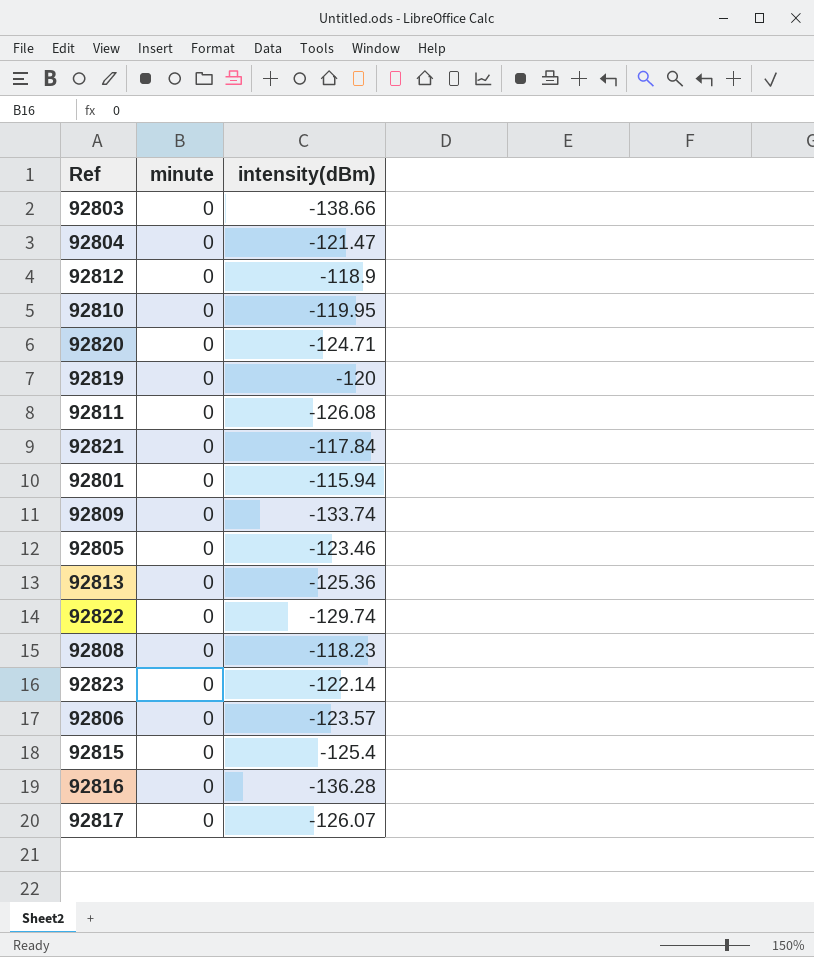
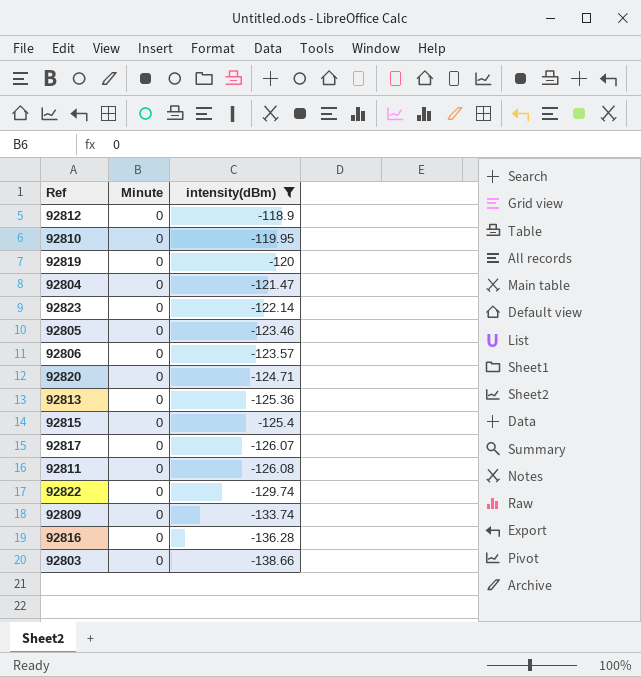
filter: none -> intensity(dBm) <= -118.9
row order: none -> intensity(dBm) descending
column name: minute -> Minute

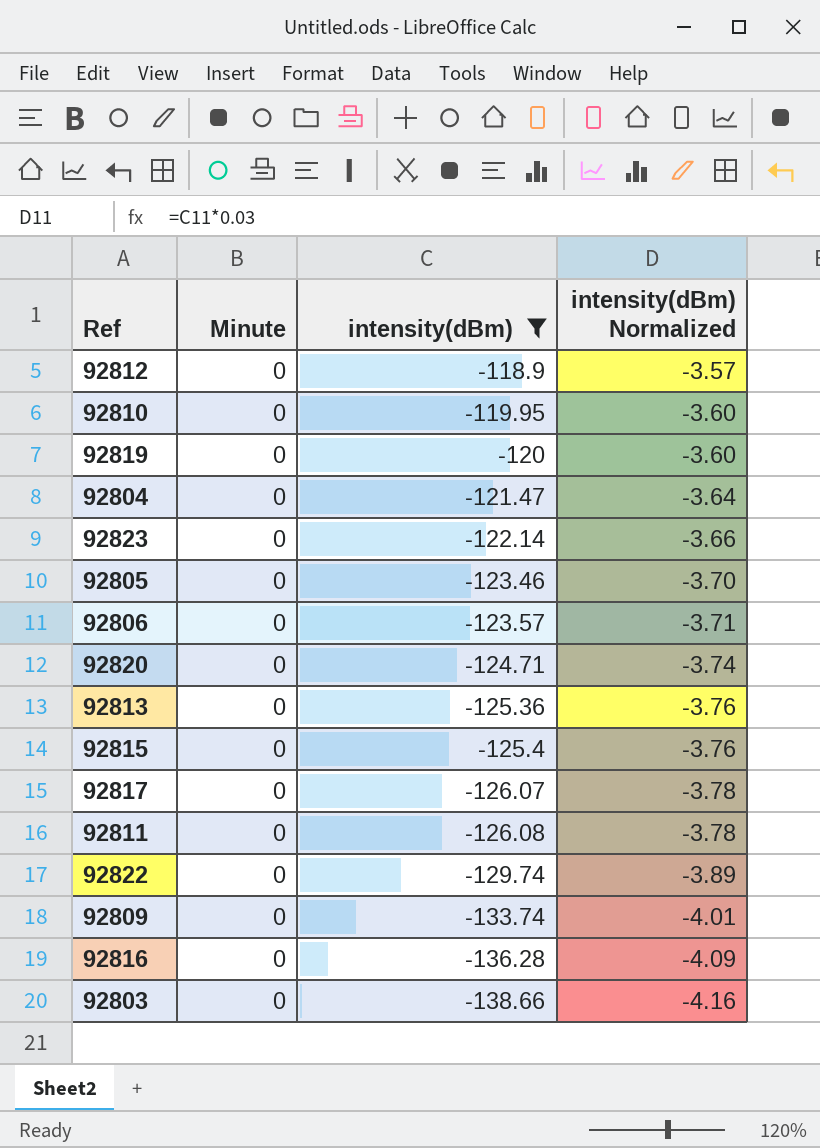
column intensity(dBm) Normalized | formula: none -> [intensity(dBm)] * 0.03

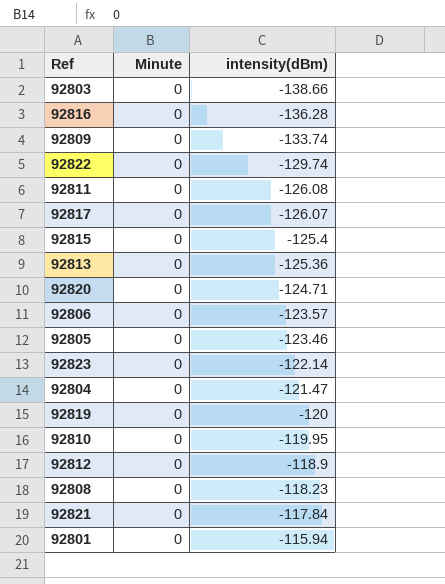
filter: intensity(dBm) <= -118.9 -> none
row order: intensity(dBm) descending -> intensity(dBm) ascending
column intensity(dBm) Normalized | formula: [intensity(dBm)] * 0.03 -> none

